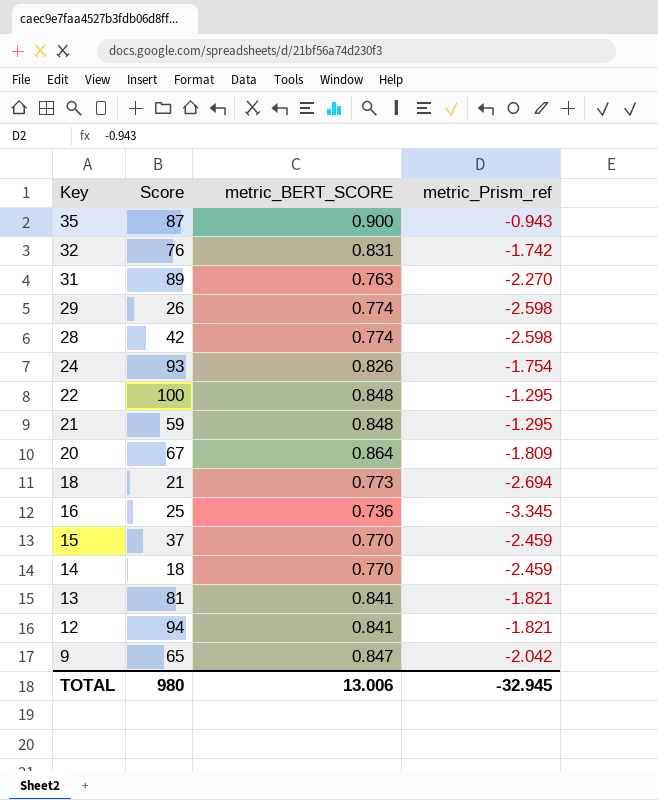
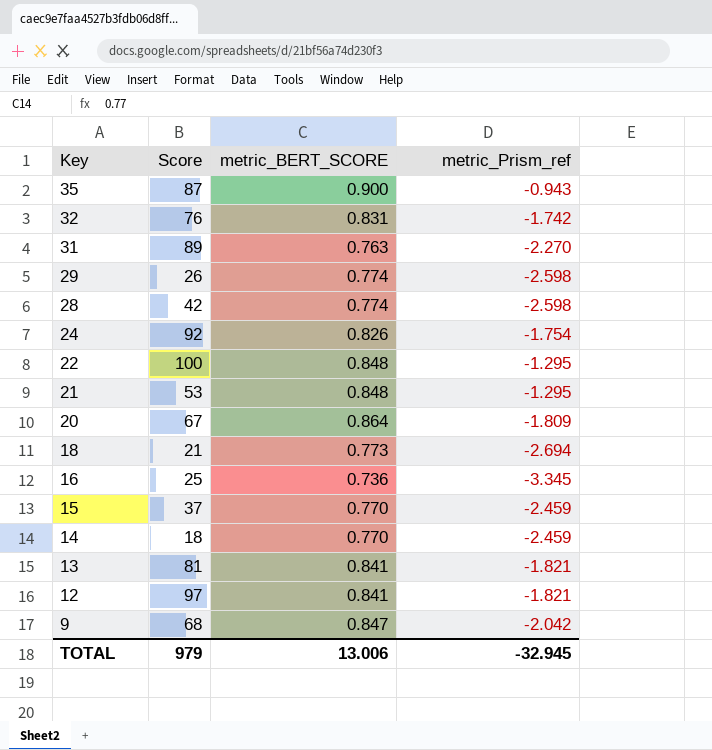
24 | Score: 93 -> 92
21 | Score: 59 -> 53
12 | Score: 94 -> 97
9 | Score: 65 -> 68
TOTAL | Score: 980 -> 979

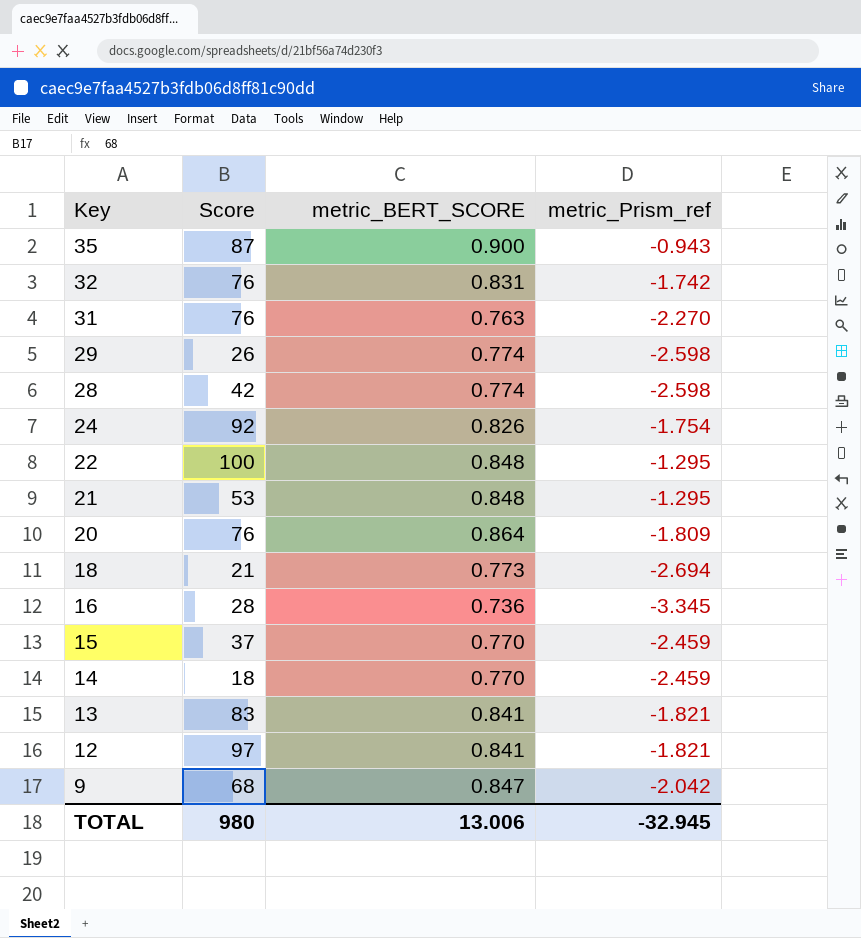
31 | Score: 89 -> 76
20 | Score: 67 -> 76
16 | Score: 25 -> 28
13 | Score: 81 -> 83
TOTAL | Score: 979 -> 980

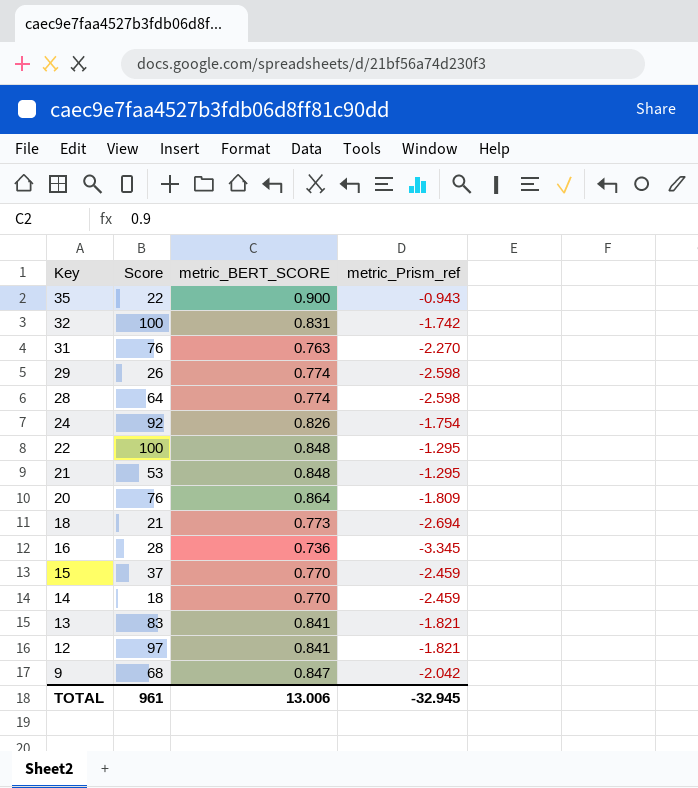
35 | Score: 87 -> 22
32 | Score: 76 -> 100
28 | Score: 42 -> 64
TOTAL | Score: 980 -> 961

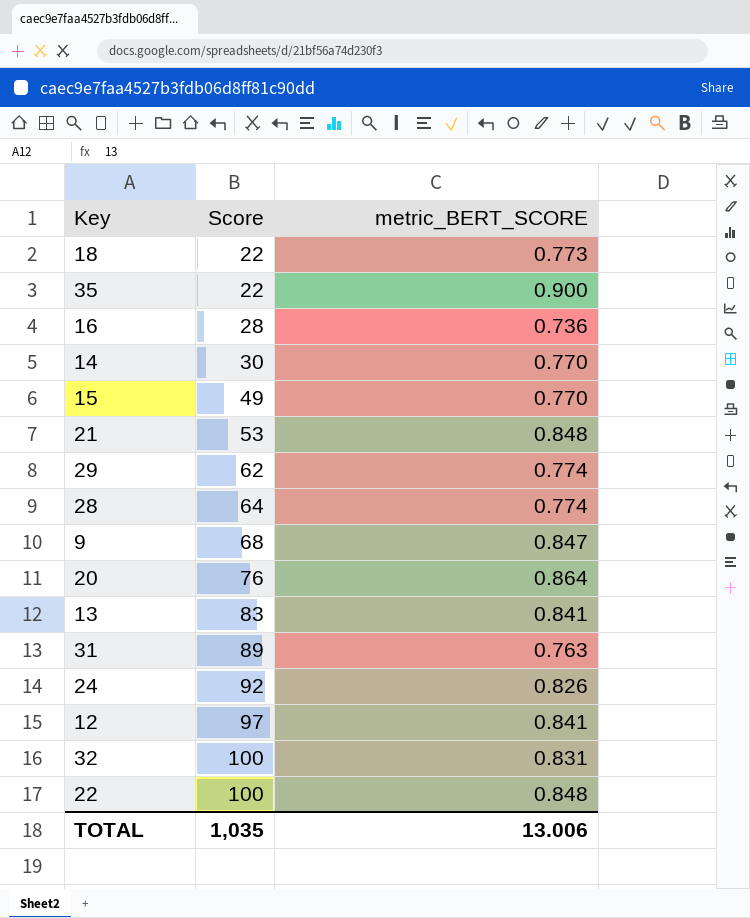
row order: Key descending -> Score ascending
column metric_Prism_ref | position: 4 -> none
18 | Score: 21 -> 22
14 | Score: 18 -> 30
15 | Score: 37 -> 49
29 | Score: 26 -> 62
31 | Score: 76 -> 89
TOTAL | Score: 961 -> 1,035

